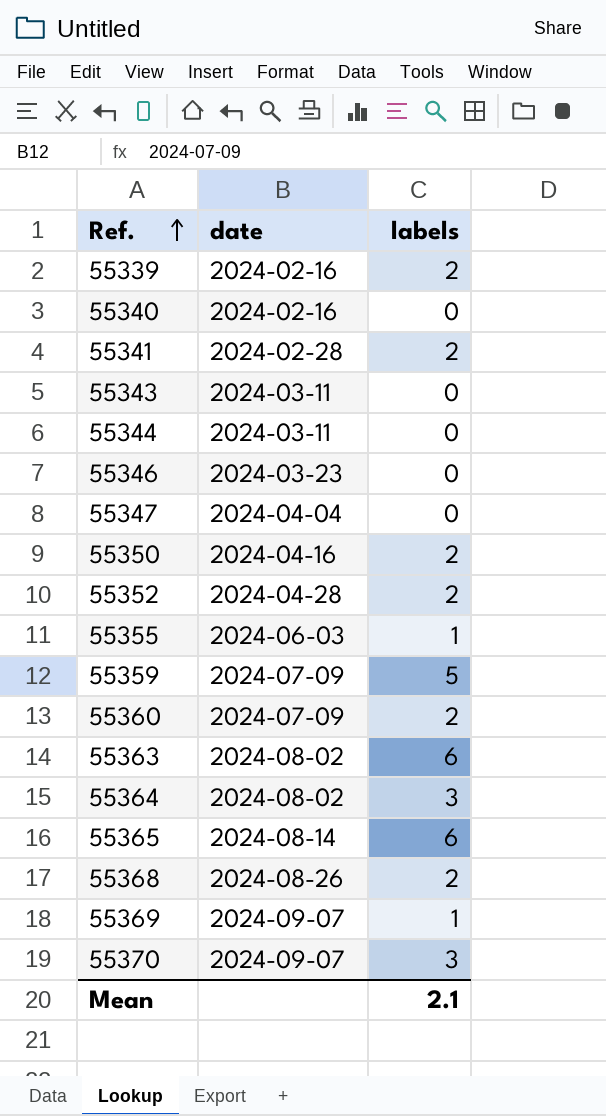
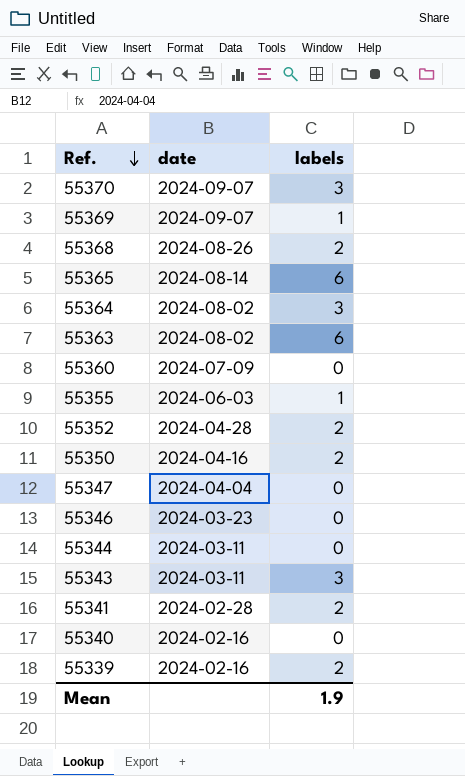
row order: Ref. ascending -> Ref. descending
row 55359: 2024-07-09 | 5 -> none
55360 | labels: 2 -> 0
55343 | labels: 0 -> 3
Mean | labels: 2.1 -> 1.9

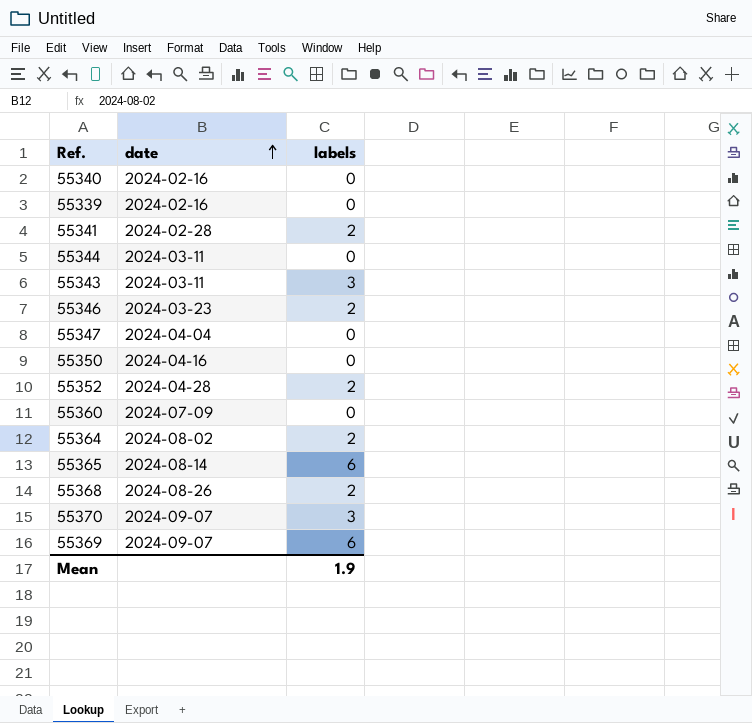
row order: Ref. descending -> date ascending
row 55363: 2024-08-02 | 6 -> none
row 55355: 2024-06-03 | 1 -> none
55339 | labels: 2 -> 0
55346 | labels: 0 -> 2
55350 | labels: 2 -> 0
55364 | labels: 3 -> 2
55369 | labels: 1 -> 6

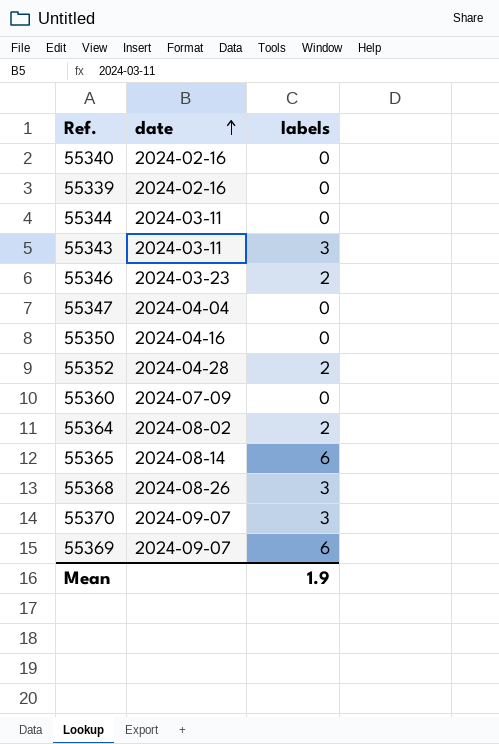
row 55341: 2024-02-28 | 2 -> none
55368 | labels: 2 -> 3

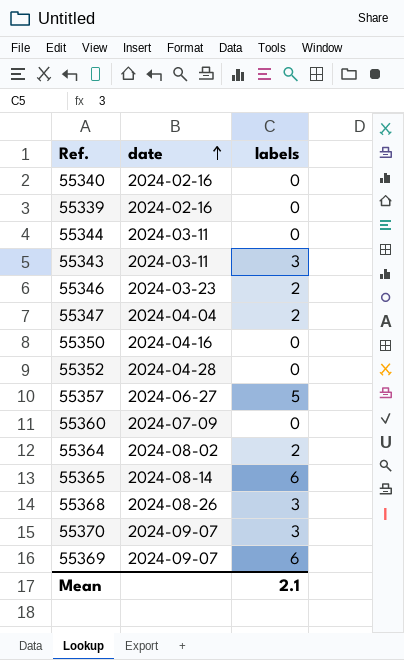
55347 | labels: 0 -> 2
55352 | labels: 2 -> 0
row 55357: none -> 2024-06-27 | 5
Mean | labels: 1.9 -> 2.1

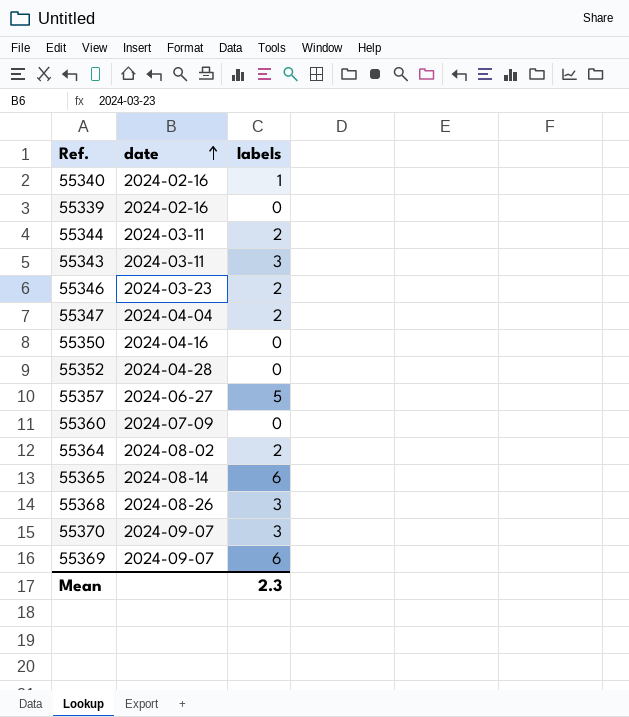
55340 | labels: 0 -> 1
55344 | labels: 0 -> 2
Mean | labels: 2.1 -> 2.3

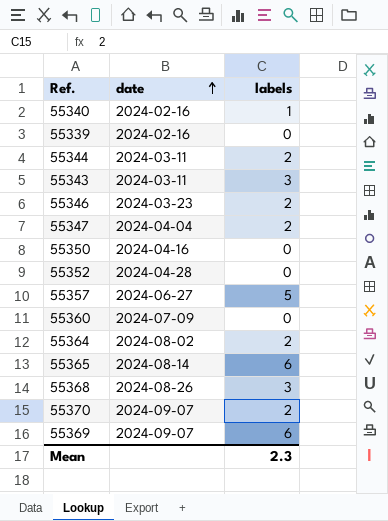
55370 | labels: 3 -> 2

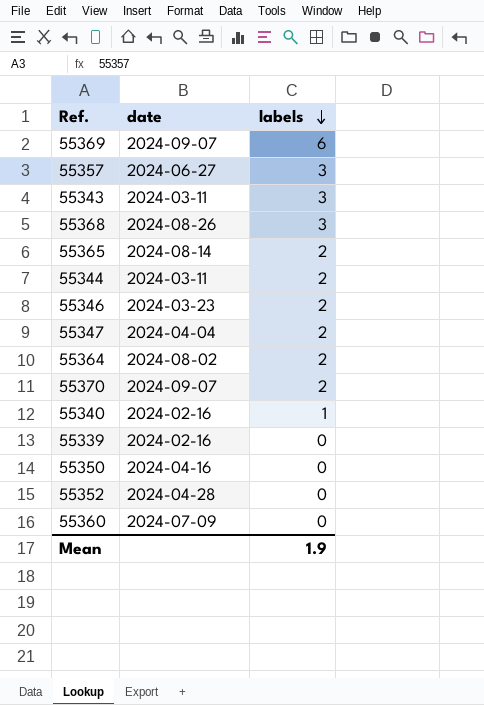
row order: date ascending -> labels descending
55357 | labels: 5 -> 3
55365 | labels: 6 -> 2
Mean | labels: 2.3 -> 1.9

